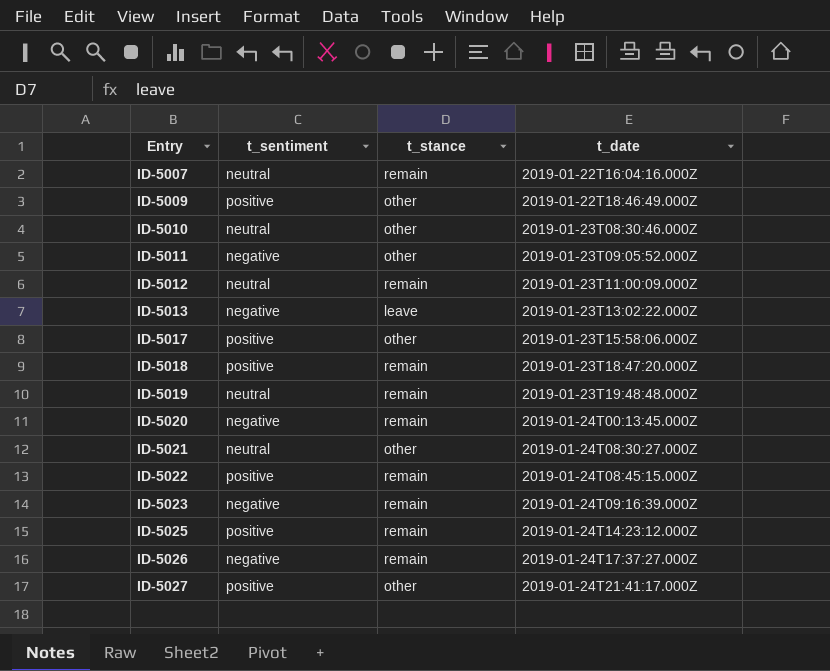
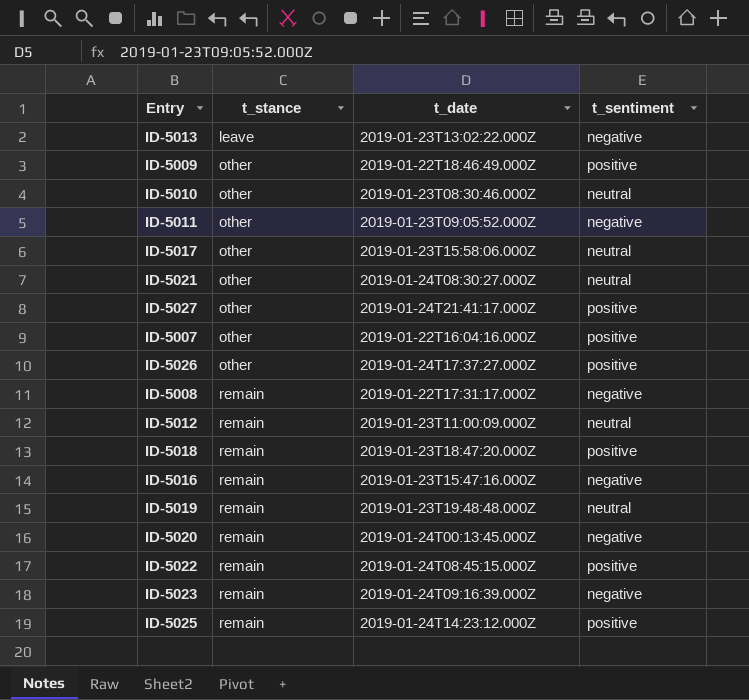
row order: Entry ascending -> t_stance ascending
column t_sentiment | position: 2 -> 4
ID-5017 | t_sentiment: positive -> neutral
ID-5007 | t_stance: remain -> other
ID-5007 | t_sentiment: neutral -> positive
ID-5026 | t_stance: remain -> other
ID-5026 | t_sentiment: negative -> positive
row ID-5008: none -> remain | 2019-01-22T17:31:17.000Z | negative
row ID-5016: none -> remain | 2019-01-23T15:47:16.000Z | negative

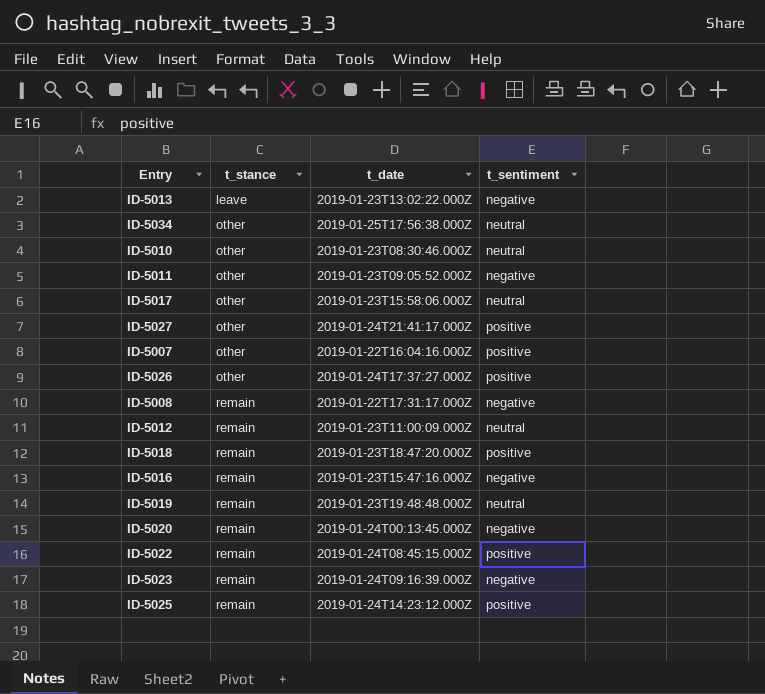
row ID-5009: other | 2019-01-22T18:46:49.000Z | positive -> none
row ID-5021: other | 2019-01-24T08:30:27.000Z | neutral -> none
row ID-5034: none -> other | 2019-01-25T17:56:38.000Z | neutral

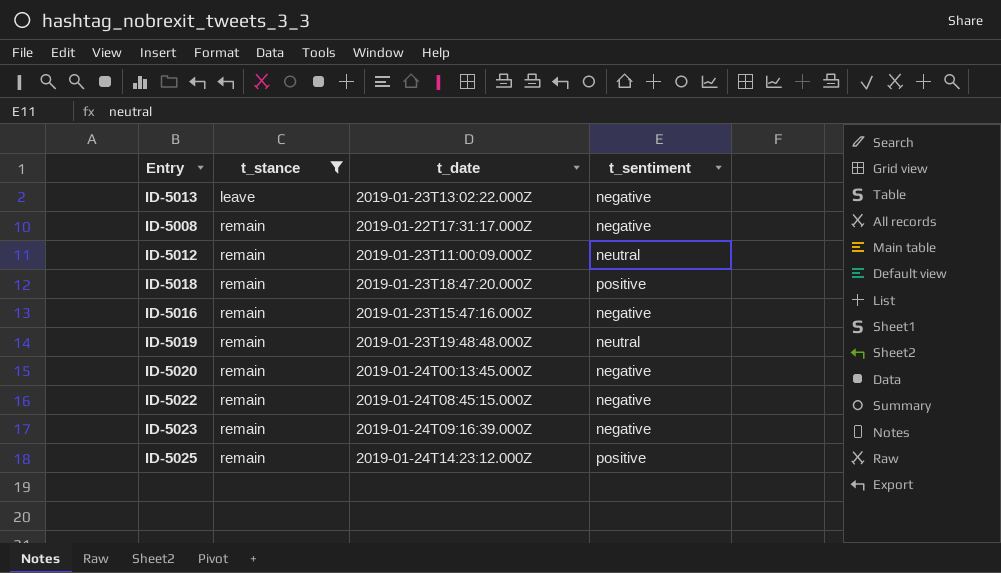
filter: none -> t_stance != other
ID-5022 | t_sentiment: positive -> negative

